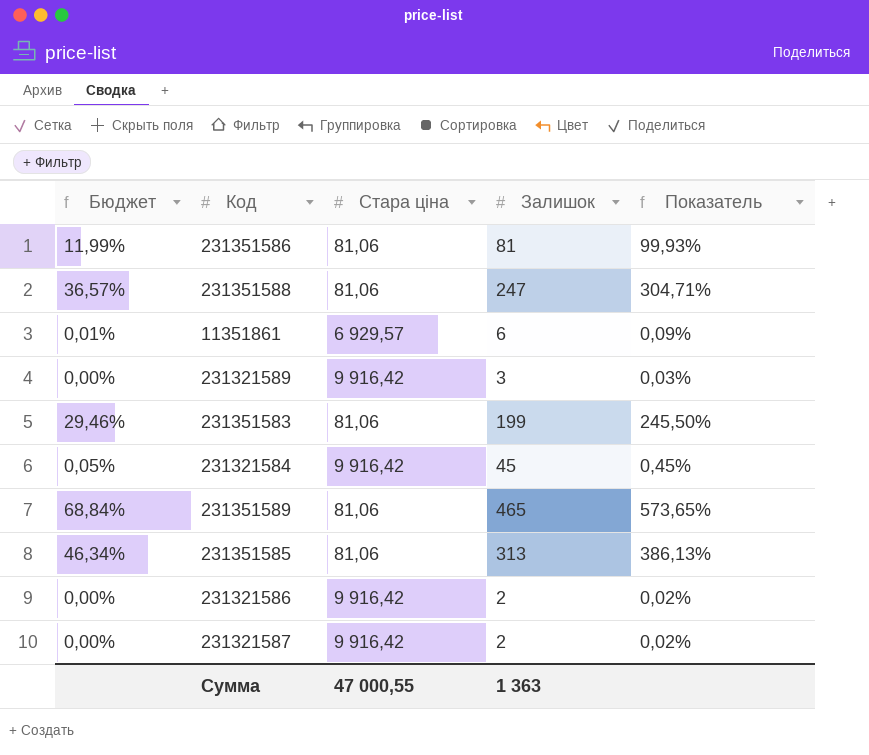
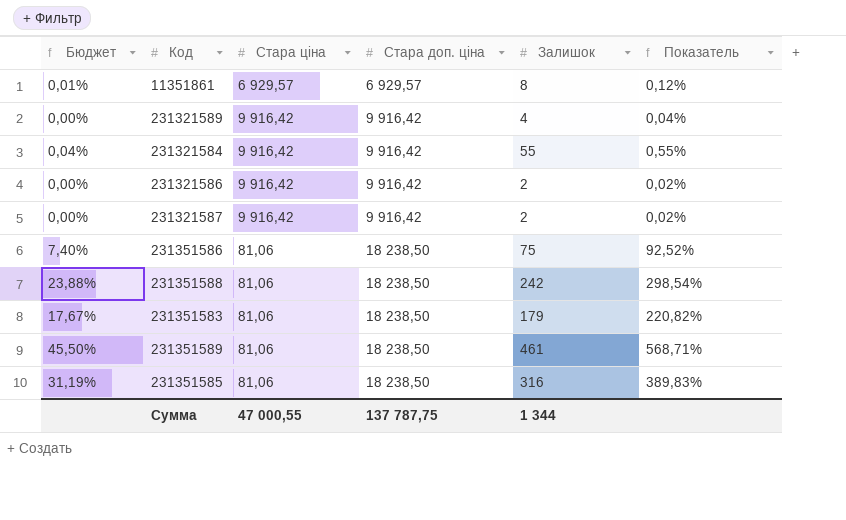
row order: none -> Стара доп. ціна ascending
column Бюджет | formula: [Показатель] * 0,12 -> [Показатель] * 0,08
column Стара доп. ціна | position: none -> 4
11351861 | Залишок: 6 -> 8
11351861 | Показатель: 0,09% -> 0,12%
231321589 | Залишок: 3 -> 4
231321589 | Показатель: 0,03% -> 0,04%
231321584 | Залишок: 45 -> 55
231321584 | Показатель: 0,45% -> 0,55%
231351586 | Залишок: 81 -> 75
231351586 | Показатель: 99,93% -> 92,52%
231351588 | Залишок: 247 -> 242
231351588 | Показатель: 304,71% -> 298,54%
231351583 | Залишок: 199 -> 179
231351583 | Показатель: 245,50% -> 220,82%
231351589 | Залишок: 465 -> 461
231351589 | Показатель: 573,65% -> 568,71%
231351585 | Залишок: 313 -> 316
231351585 | Показатель: 386,13% -> 389,83%
Сумма | Залишок: 1 363 -> 1 344

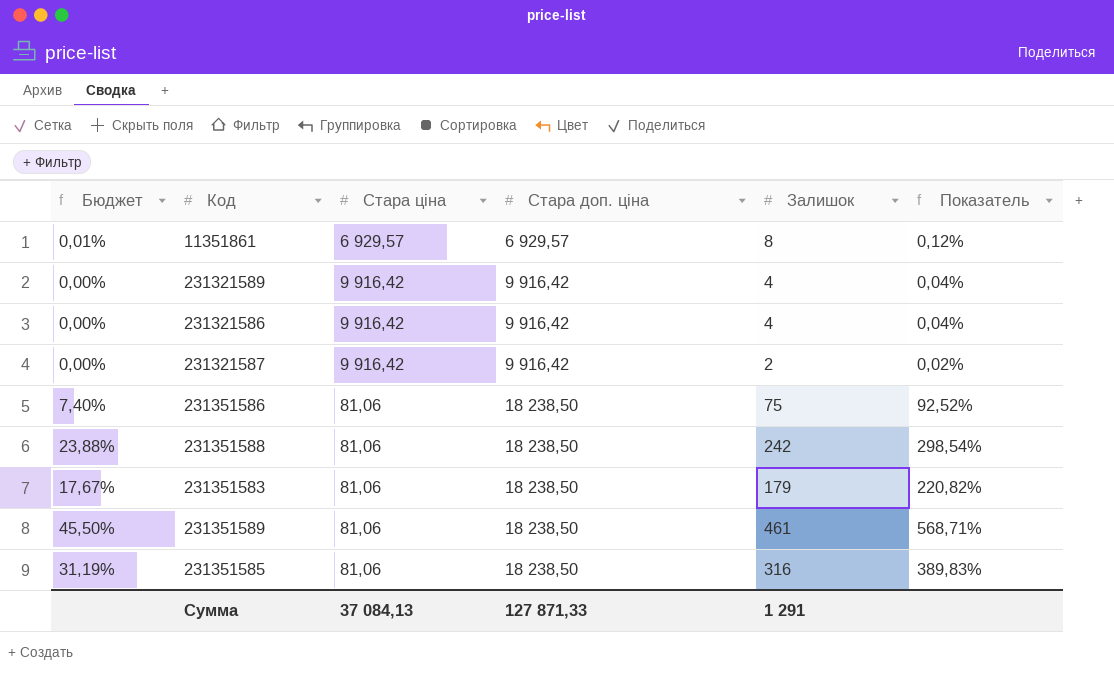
row 231321584: 0,04% | 9 916,42 | 9 916,42 | 55 | 0,55% -> none
231321586 | Залишок: 2 -> 4
231321586 | Показатель: 0,02% -> 0,04%
Сумма | Стара ціна: 47 000,55 -> 37 084,13
Сумма | Стара доп. ціна: 137 787,75 -> 127 871,33
Сумма | Залишок: 1 344 -> 1 291

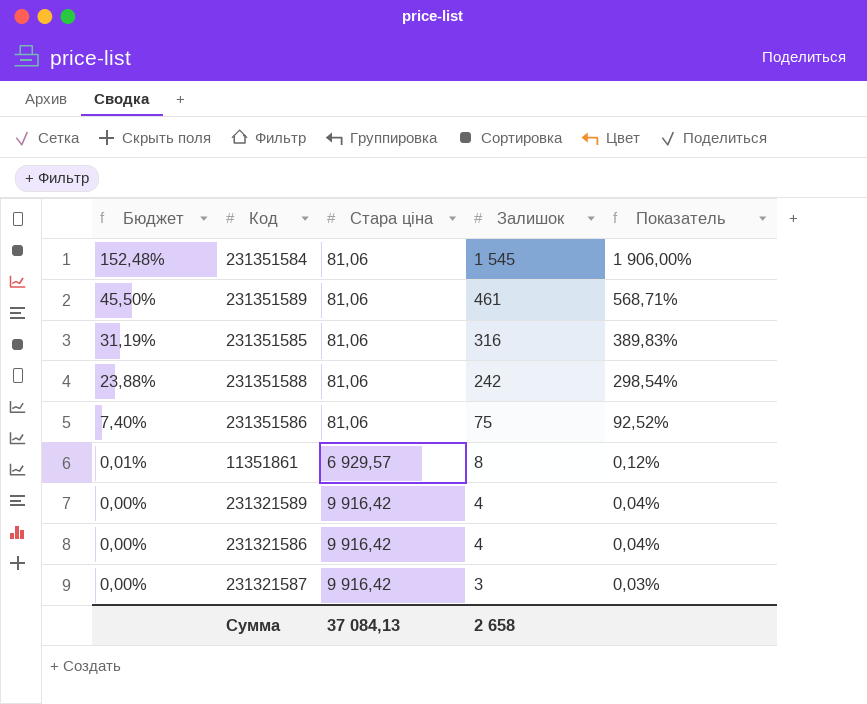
row order: Стара доп. ціна ascending -> Бюджет descending
column Стара доп. ціна | position: 4 -> none
row 231351583: 17,67% | 81,06 | 18 238,50 | 179 | 220,82% -> none
row 231351584: none -> 152,48% | 81,06 | 1 545 | 1 906,00%
231321587 | Залишок: 2 -> 3
231321587 | Показатель: 0,02% -> 0,03%
Сумма | Залишок: 1 291 -> 2 658

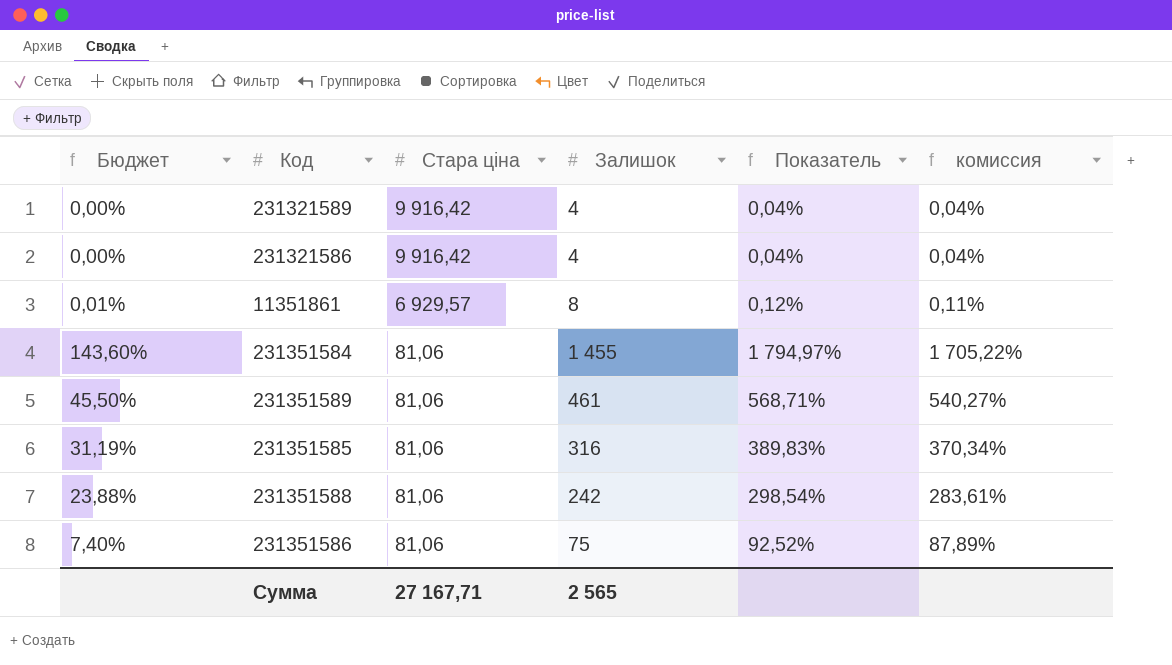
row order: Бюджет descending -> Стара ціна descending
column комиссия | formula: none -> [Показатель] * 0,95
row 231321587: 0,00% | 9 916,42 | 3 | 0,03% -> none
231351584 | Бюджет: 152,48% -> 143,60%
231351584 | Залишок: 1 545 -> 1 455
231351584 | Показатель: 1 906,00% -> 1 794,97%
Сумма | Стара ціна: 37 084,13 -> 27 167,71
Сумма | Залишок: 2 658 -> 2 565

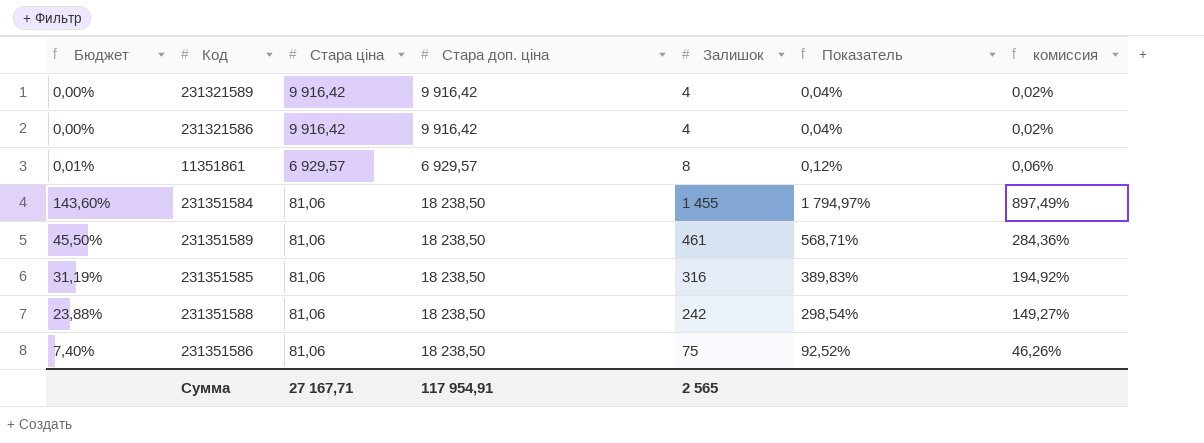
column Стара доп. ціна | position: none -> 4
column комиссия | formula: [Показатель] * 0,95 -> [Показатель] * 0,5

